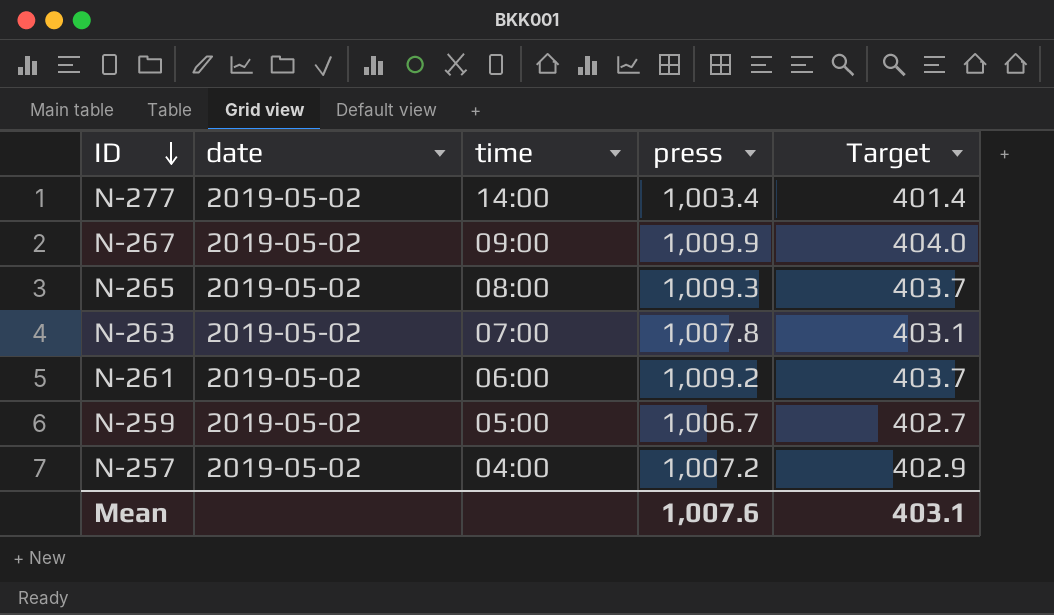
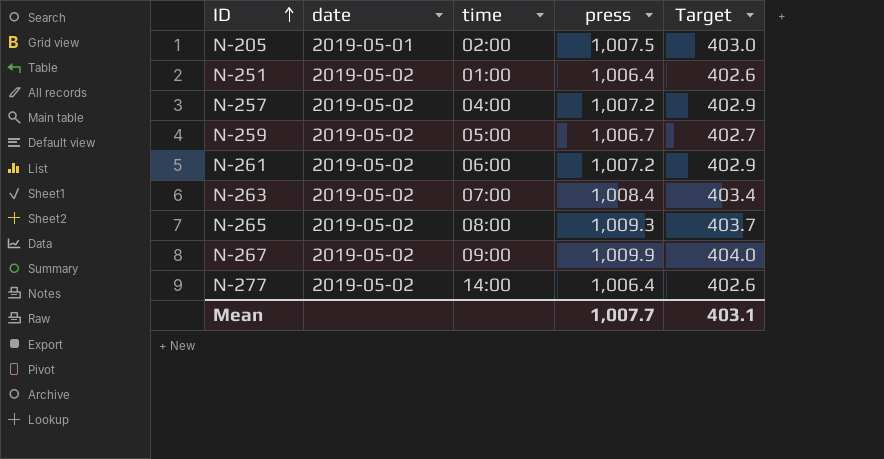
row order: ID descending -> ID ascending
row N-205: none -> 2019-05-01 | 02:00 | 1,007.5 | 403.0
row N-251: none -> 2019-05-02 | 01:00 | 1,006.4 | 402.6
N-261 | press: 1,009.2 -> 1,007.2
N-261 | Target: 403.7 -> 402.9
N-263 | press: 1,007.8 -> 1,008.4
N-263 | Target: 403.1 -> 403.4
N-277 | press: 1,003.4 -> 1,006.4
N-277 | Target: 401.4 -> 402.6
Mean | press: 1,007.6 -> 1,007.7

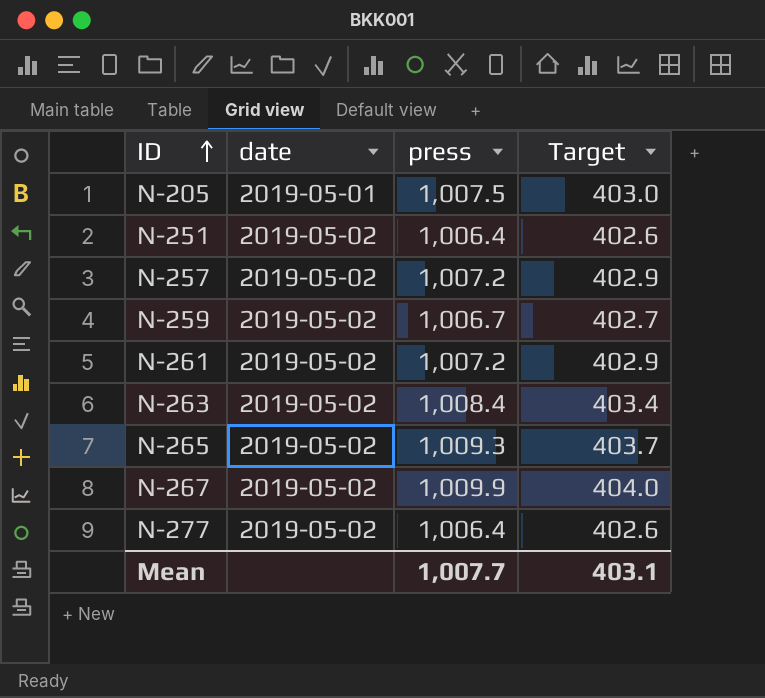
column time | position: 3 -> none

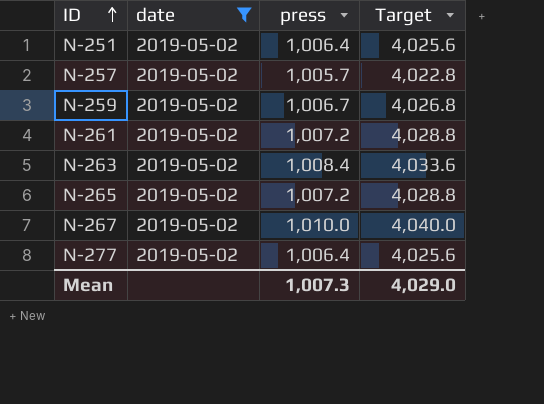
filter: none -> date = 2019-05-02
column Target | formula: [press] * 0.4 -> [press] * 4
N-257 | press: 1,007.2 -> 1,005.7
N-265 | press: 1,009.3 -> 1,007.2
N-267 | press: 1,009.9 -> 1,010.0
Mean | press: 1,007.7 -> 1,007.3
Mean | Target: 403.1 -> 4,029.0

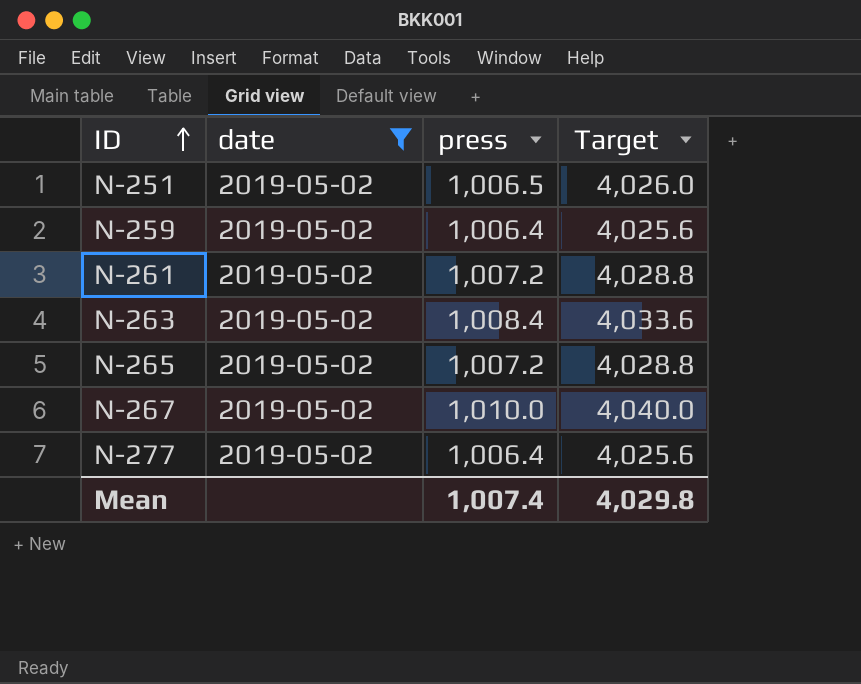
row N-257: 2019-05-02 | 1,005.7 | 4,022.8 -> none
N-251 | press: 1,006.4 -> 1,006.5
N-251 | Target: 4,025.6 -> 4,026.0
N-259 | press: 1,006.7 -> 1,006.4
N-259 | Target: 4,026.8 -> 4,025.6
Mean | press: 1,007.3 -> 1,007.4
Mean | Target: 4,029.0 -> 4,029.8

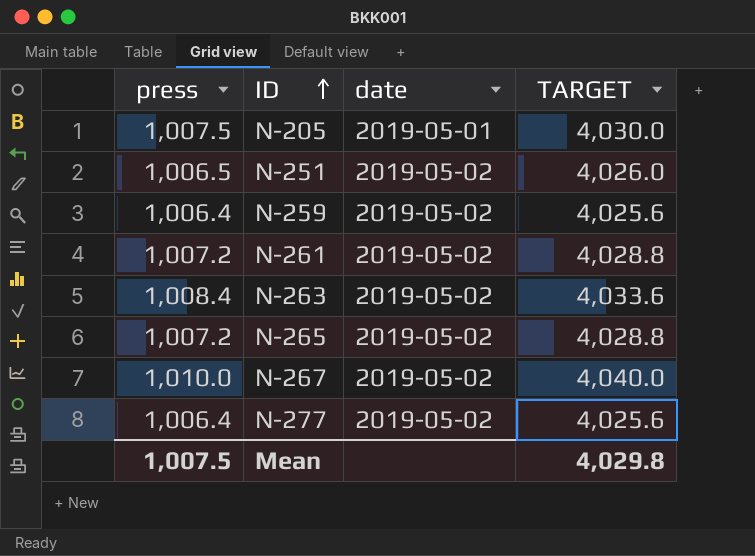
filter: date = 2019-05-02 -> none
column press | position: 3 -> 1
column name: Target -> TARGET
Mean | press: 1,007.4 -> 1,007.5

